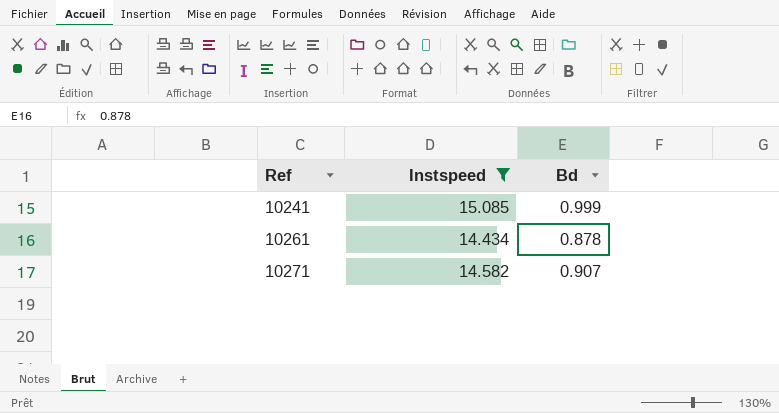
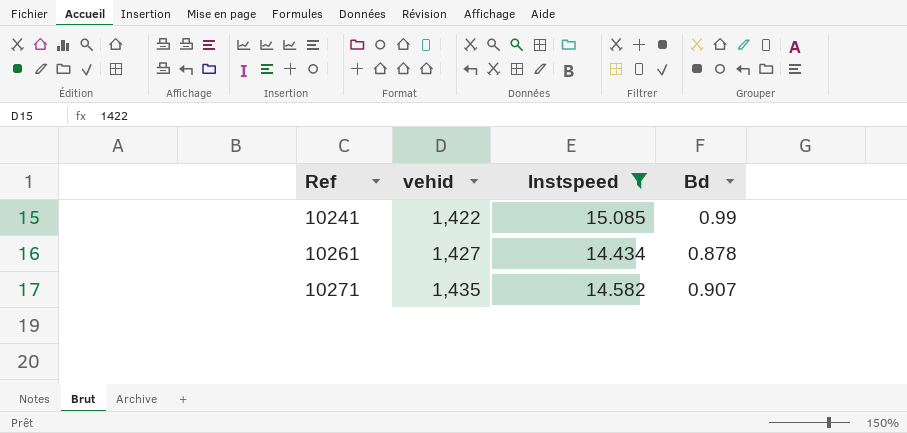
column vehid | position: none -> 2
10241 | Bd: 0.999 -> 0.99

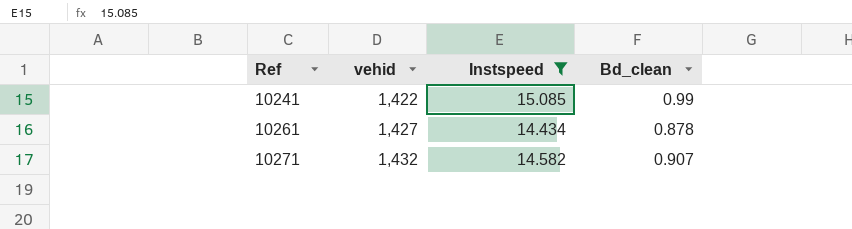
column name: Bd -> Bd_clean
10271 | vehid: 1,435 -> 1,432

